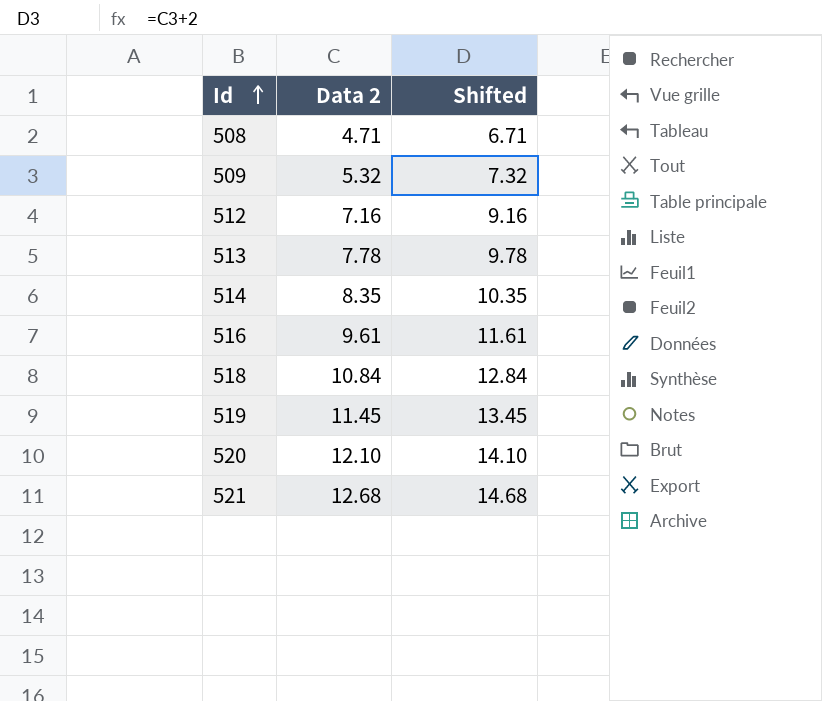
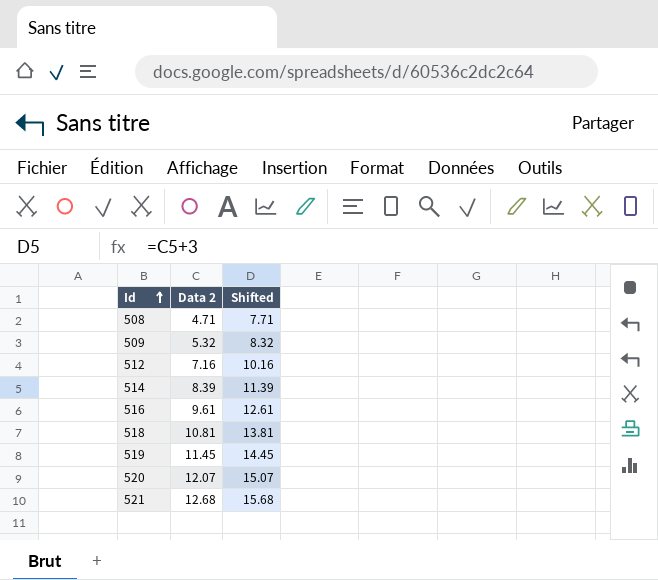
column Shifted | formula: [Data 2] + 2 -> [Data 2] + 3
row 513: 7.78 | 9.78 -> none
514 | Data 2: 8.35 -> 8.39
518 | Data 2: 10.84 -> 10.81
520 | Data 2: 12.10 -> 12.07

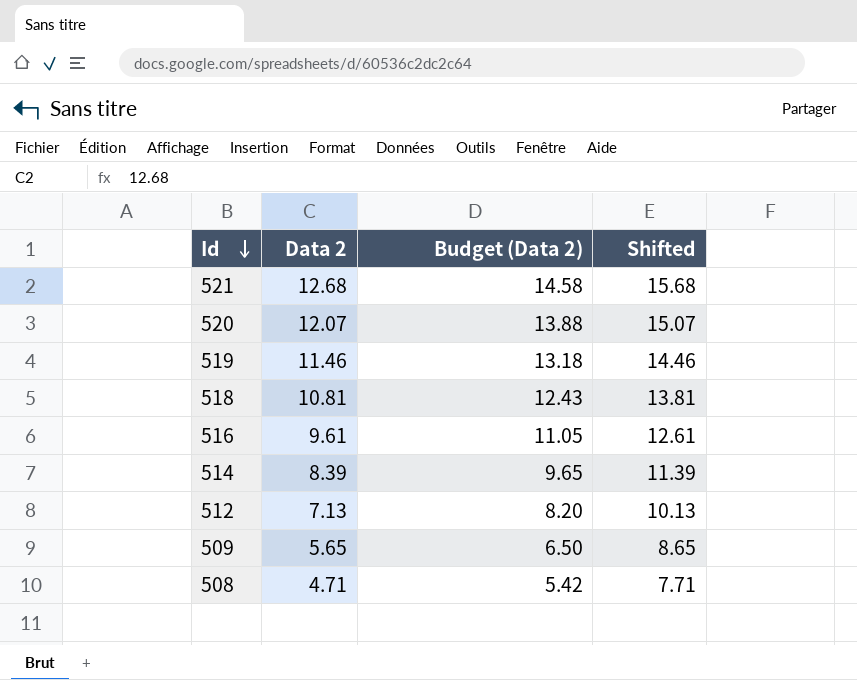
row order: Id ascending -> Id descending
column Budget (Data 2) | formula: none -> [Data 2] * 1.15
519 | Data 2: 11.45 -> 11.46
519 | Shifted: 14.45 -> 14.46
512 | Data 2: 7.16 -> 7.13
512 | Shifted: 10.16 -> 10.13
509 | Data 2: 5.32 -> 5.65
509 | Shifted: 8.32 -> 8.65

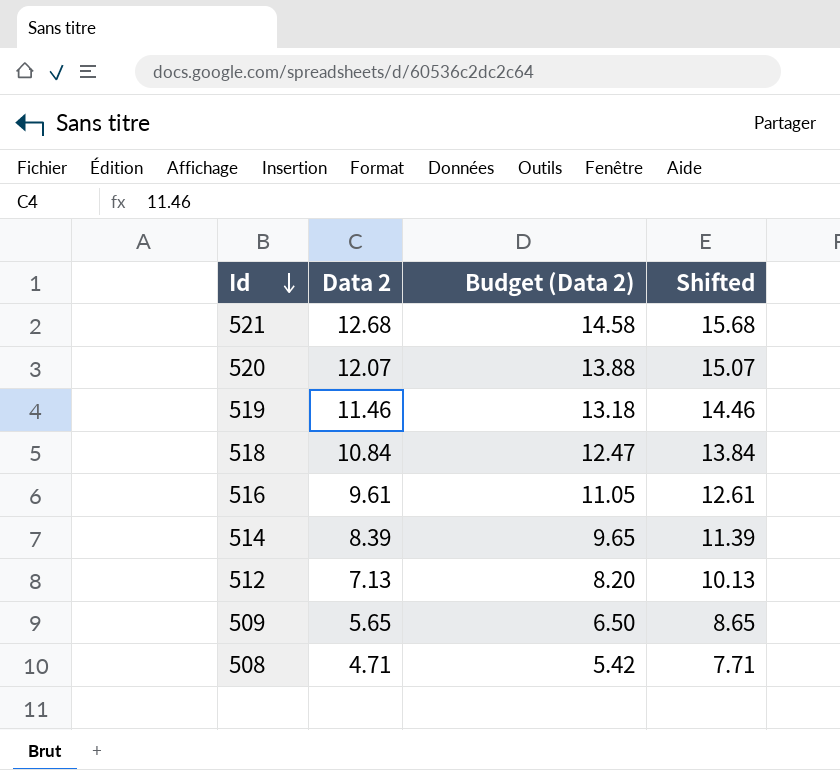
518 | Data 2: 10.81 -> 10.84
518 | Budget (Data 2): 12.43 -> 12.47
518 | Shifted: 13.81 -> 13.84

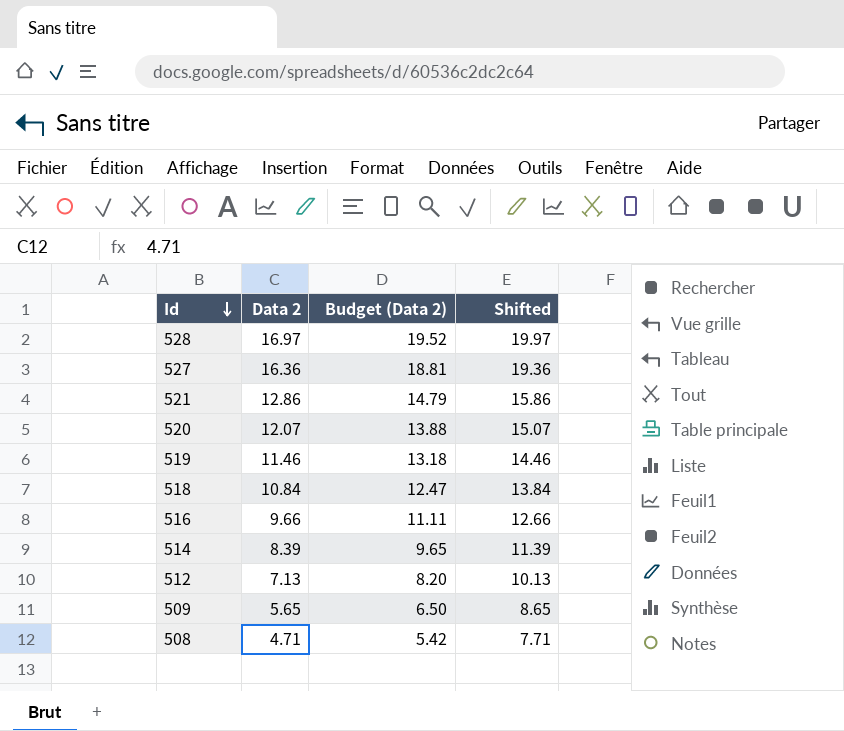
row 528: none -> 16.97 | 19.52 | 19.97
row 527: none -> 16.36 | 18.81 | 19.36
521 | Data 2: 12.68 -> 12.86
521 | Budget (Data 2): 14.58 -> 14.79
521 | Shifted: 15.68 -> 15.86
516 | Data 2: 9.61 -> 9.66
516 | Budget (Data 2): 11.05 -> 11.11
516 | Shifted: 12.61 -> 12.66

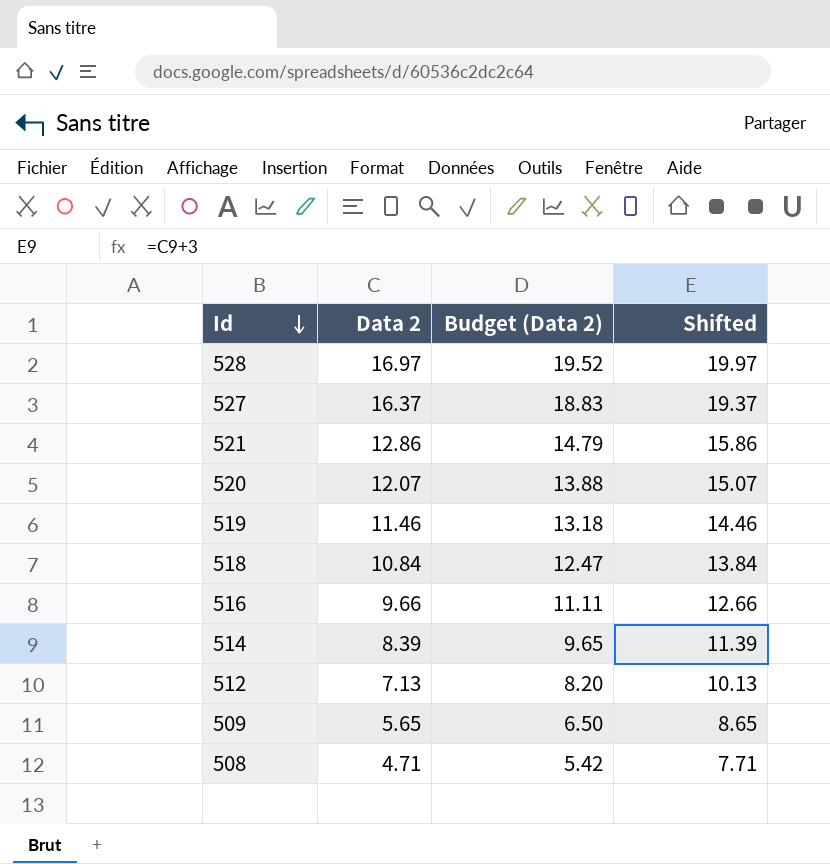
527 | Data 2: 16.36 -> 16.37
527 | Budget (Data 2): 18.81 -> 18.83
527 | Shifted: 19.36 -> 19.37

